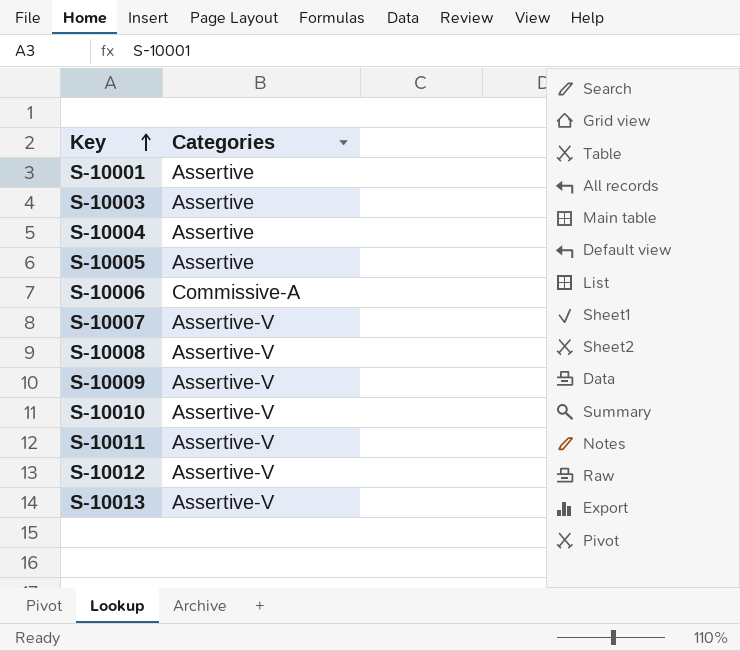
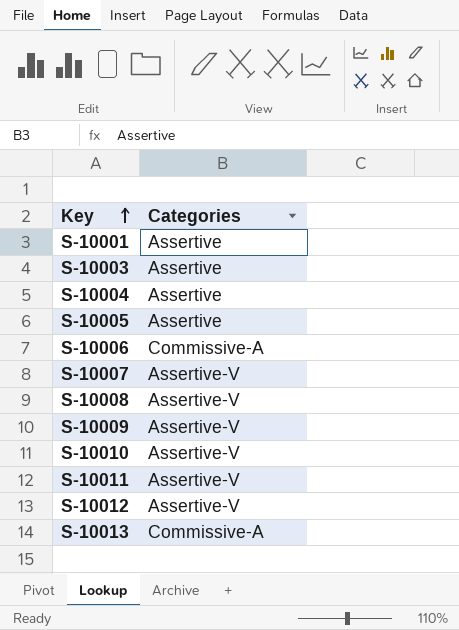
S-10013 | Categories: Assertive-V -> Commissive-A

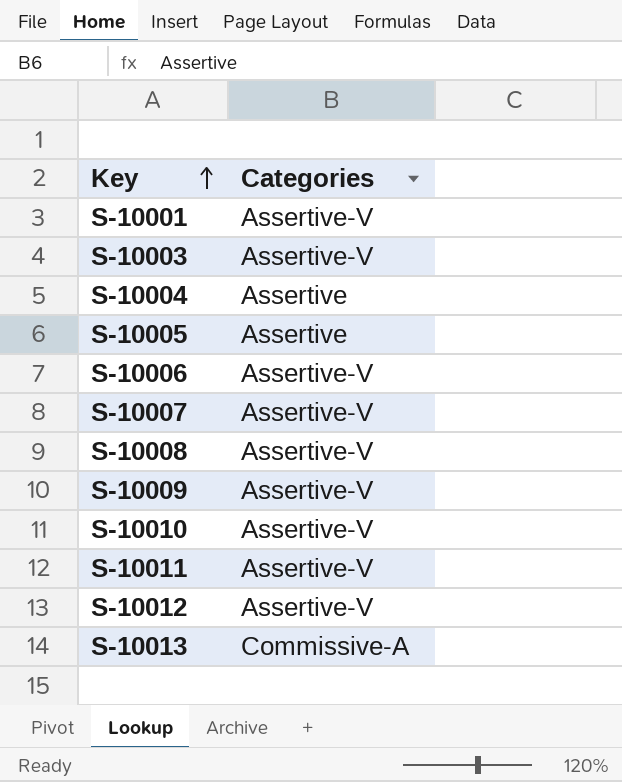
S-10001 | Categories: Assertive -> Assertive-V
S-10003 | Categories: Assertive -> Assertive-V
S-10006 | Categories: Commissive-A -> Assertive-V

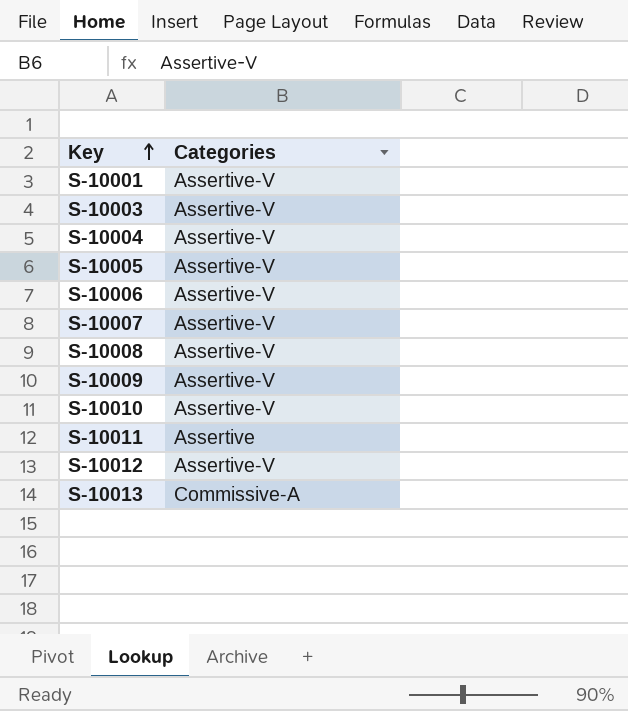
S-10004 | Categories: Assertive -> Assertive-V
S-10005 | Categories: Assertive -> Assertive-V
S-10011 | Categories: Assertive-V -> Assertive

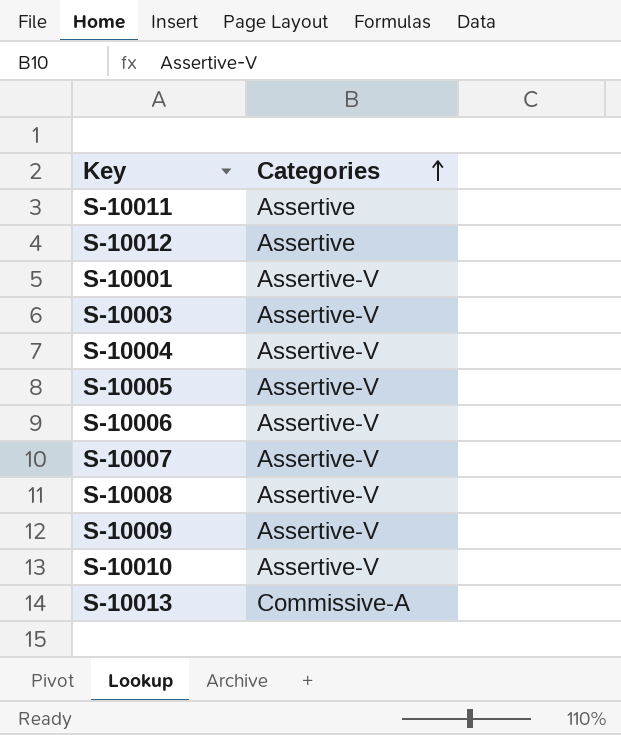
row order: Key ascending -> Categories ascending
S-10012 | Categories: Assertive-V -> Assertive

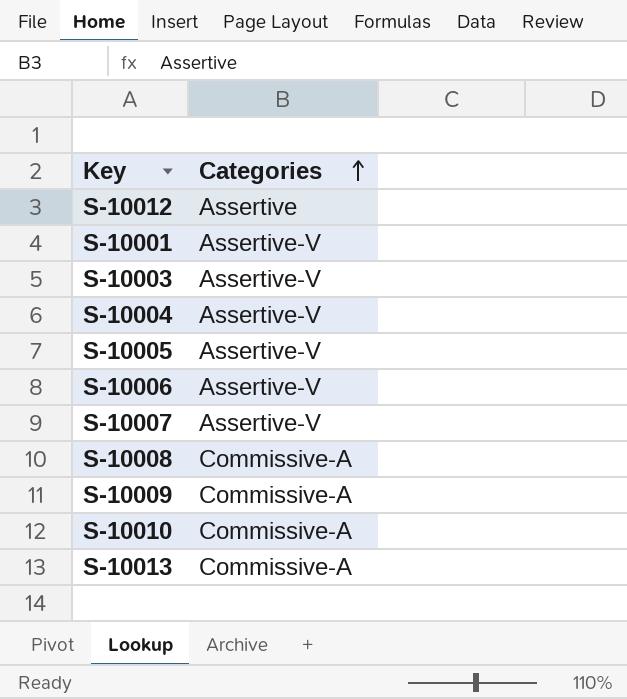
row S-10011: Assertive -> none
S-10008 | Categories: Assertive-V -> Commissive-A
S-10009 | Categories: Assertive-V -> Commissive-A
S-10010 | Categories: Assertive-V -> Commissive-A

